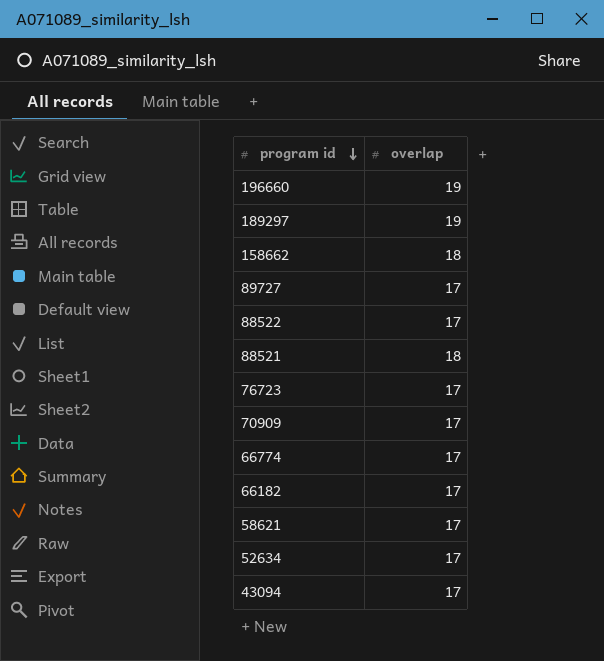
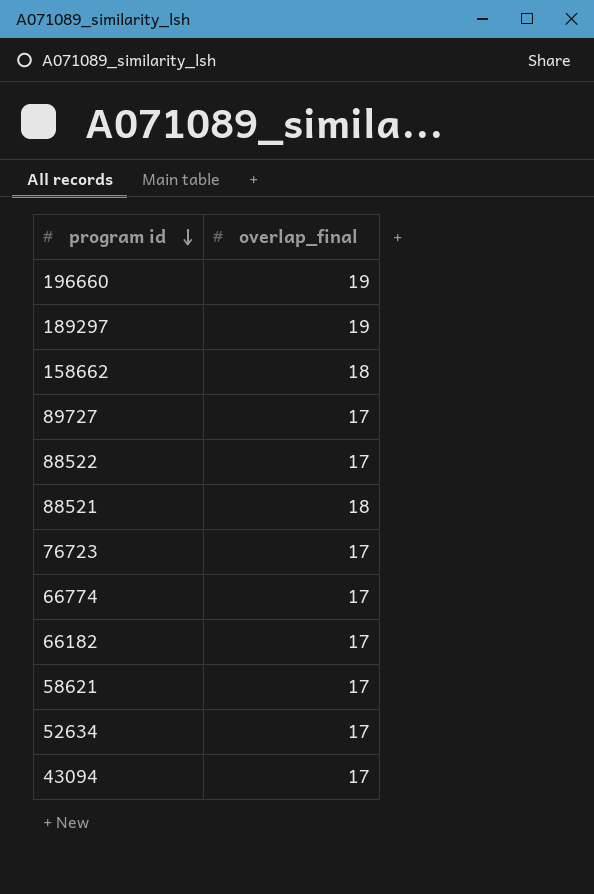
column name: overlap -> overlap_final
row 70909: 17 -> none

